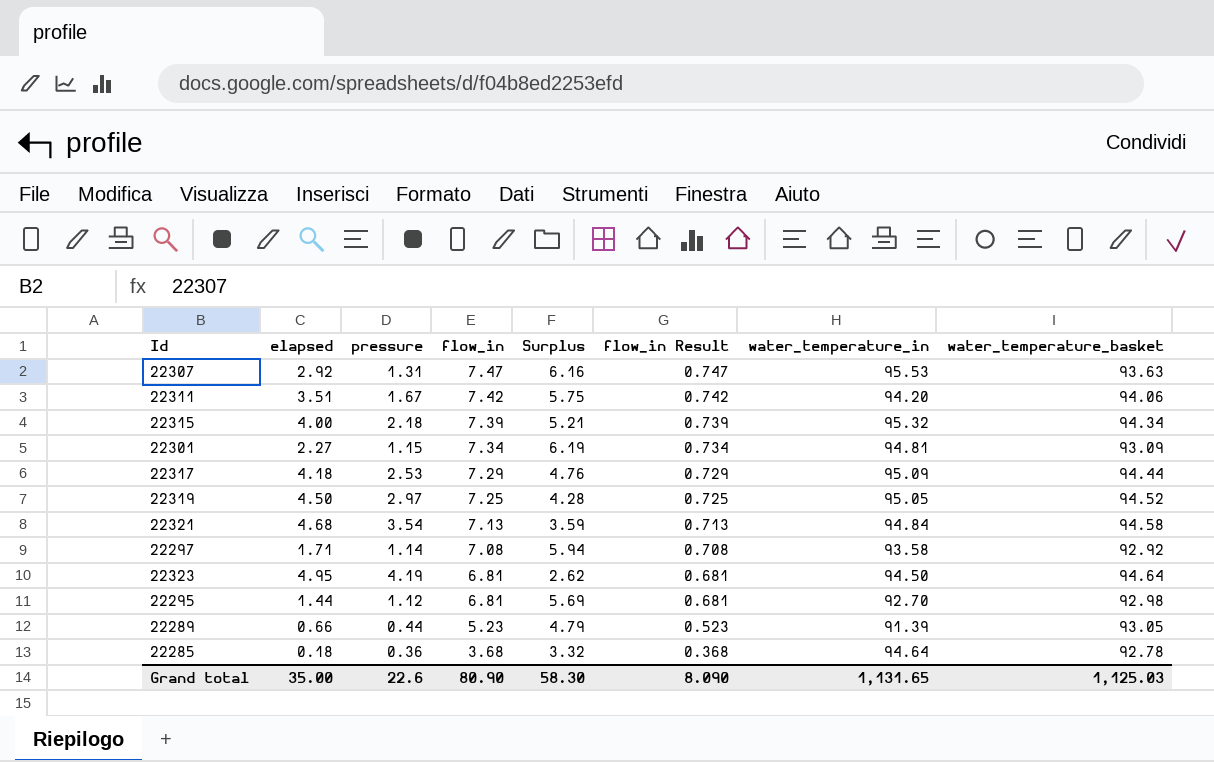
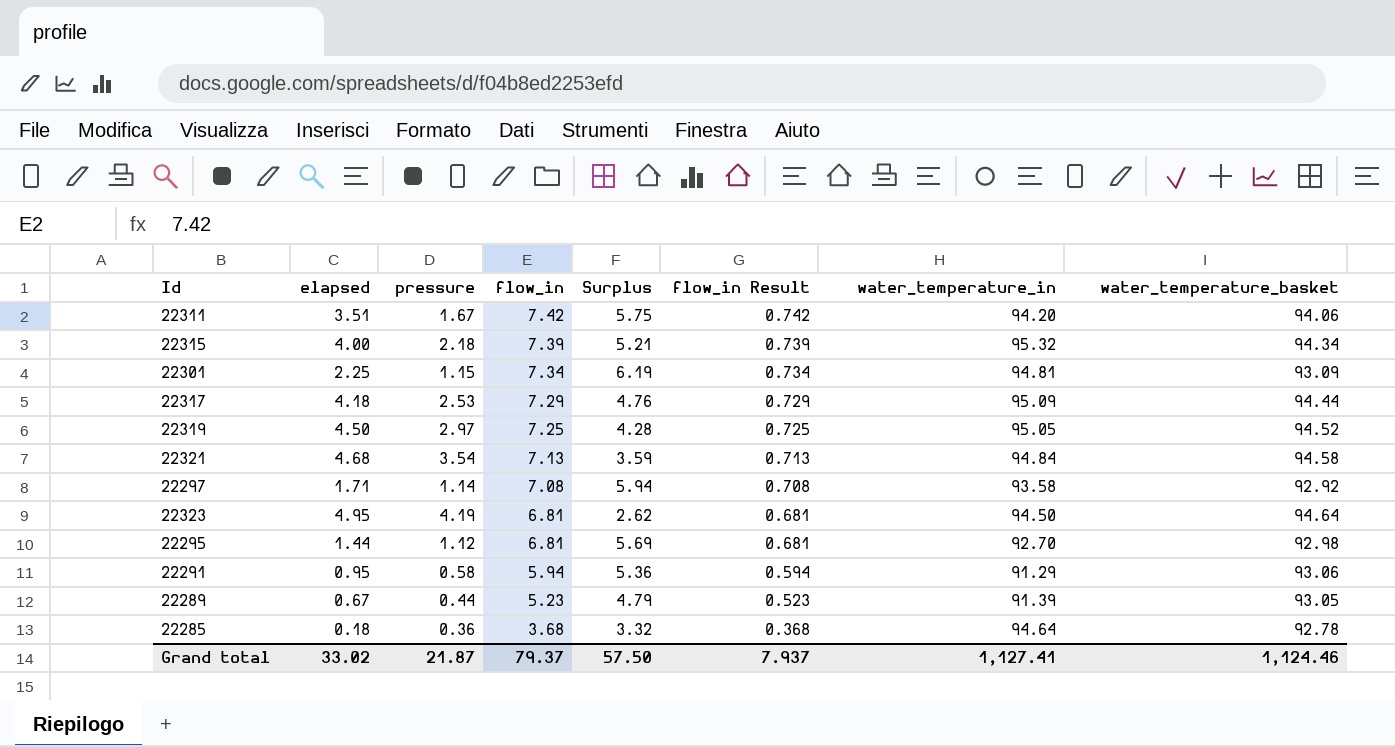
row 22307: 2.92 | 1.31 | 7.47 | 6.16 | 0.747 | 95.53 | 93.63 -> none
22301 | elapsed: 2.27 -> 2.25
row 22291: none -> 0.95 | 0.58 | 5.94 | 5.36 | 0.594 | 91.29 | 93.06
22289 | elapsed: 0.66 -> 0.67
Grand total | elapsed: 35.00 -> 33.02
Grand total | pressure: 22.6 -> 21.87
Grand total | flow_in: 80.90 -> 79.37
Grand total | Surplus: 58.30 -> 57.50
Grand total | flow_in Result: 8.090 -> 7.937
Grand total | water_temperature_in: 1,131.65 -> 1,127.41
Grand total | water_temperature_basket: 1,125.03 -> 1,124.46

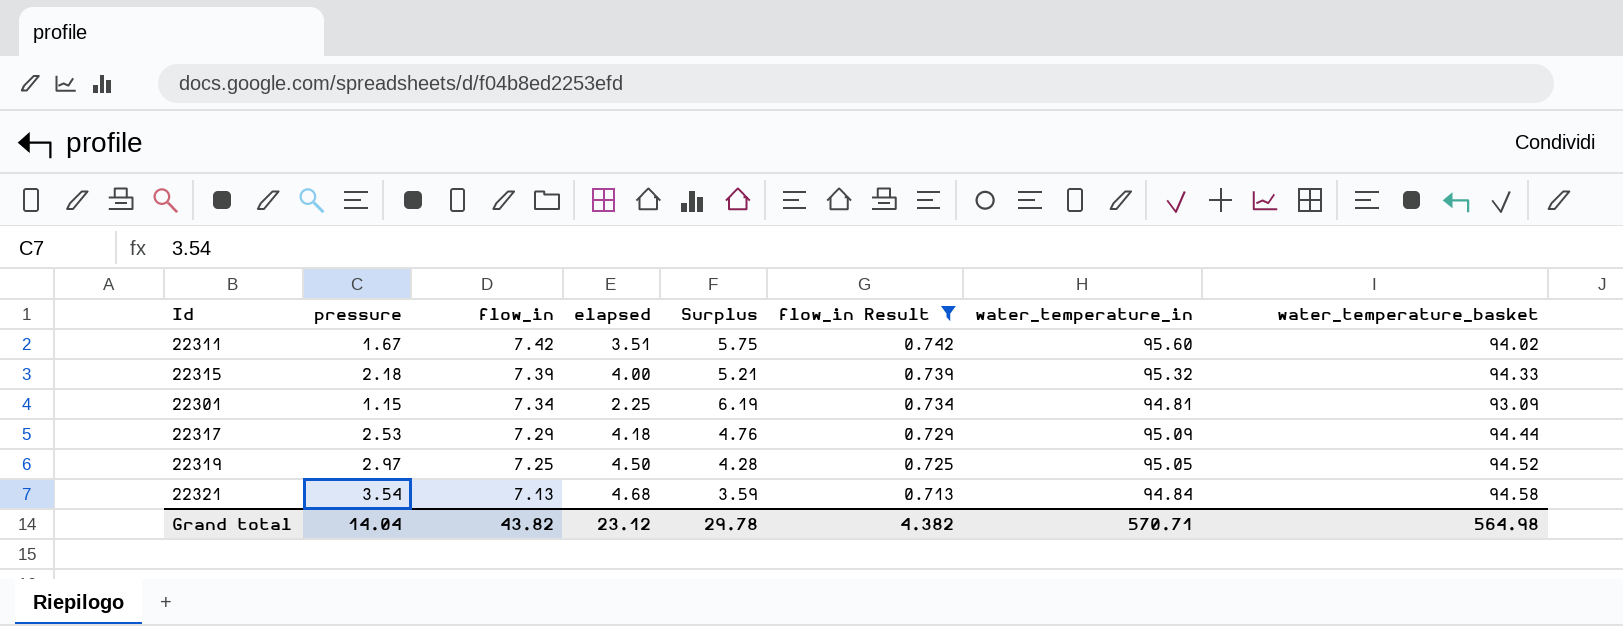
filter: none -> flow_in Result >= 0.713
column elapsed | position: 2 -> 4
22311 | water_temperature_in: 94.20 -> 95.60
22311 | water_temperature_basket: 94.06 -> 94.02
22315 | water_temperature_basket: 94.34 -> 94.33
Grand total | pressure: 21.87 -> 14.04
Grand total | flow_in: 79.37 -> 43.82
Grand total | elapsed: 33.02 -> 23.12
Grand total | Surplus: 57.50 -> 29.78
Grand total | flow_in Result: 7.937 -> 4.382
Grand total | water_temperature_in: 1,127.41 -> 570.71
Grand total | water_temperature_basket: 1,124.46 -> 564.98

